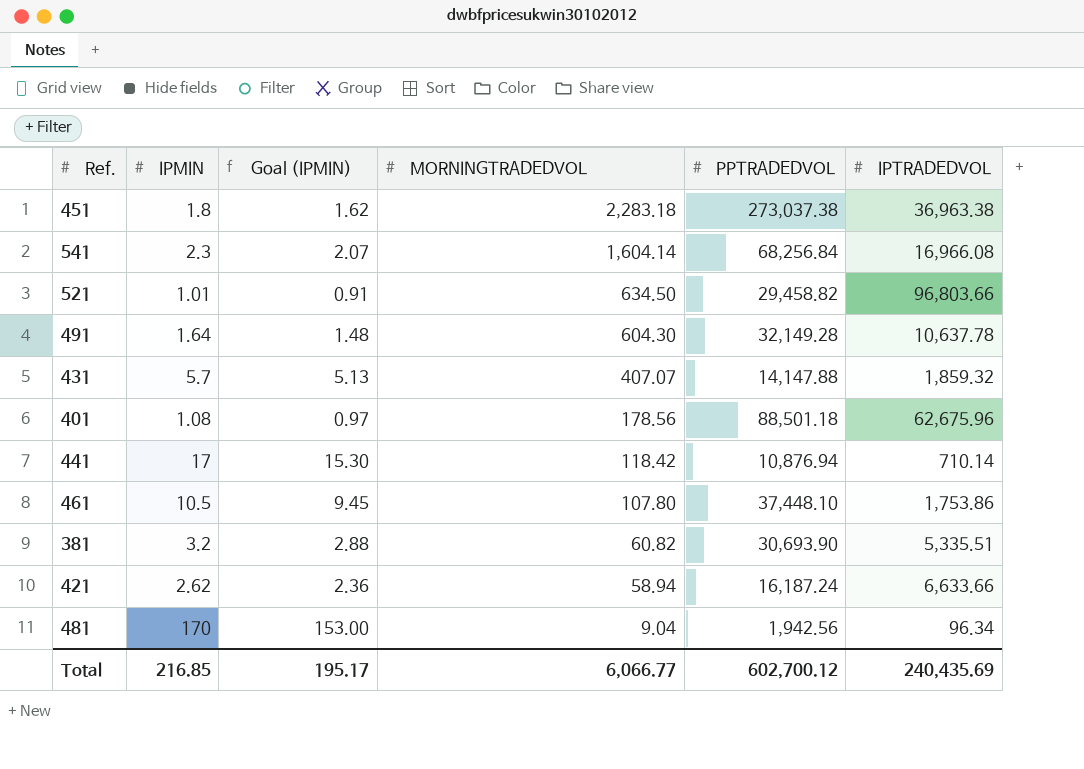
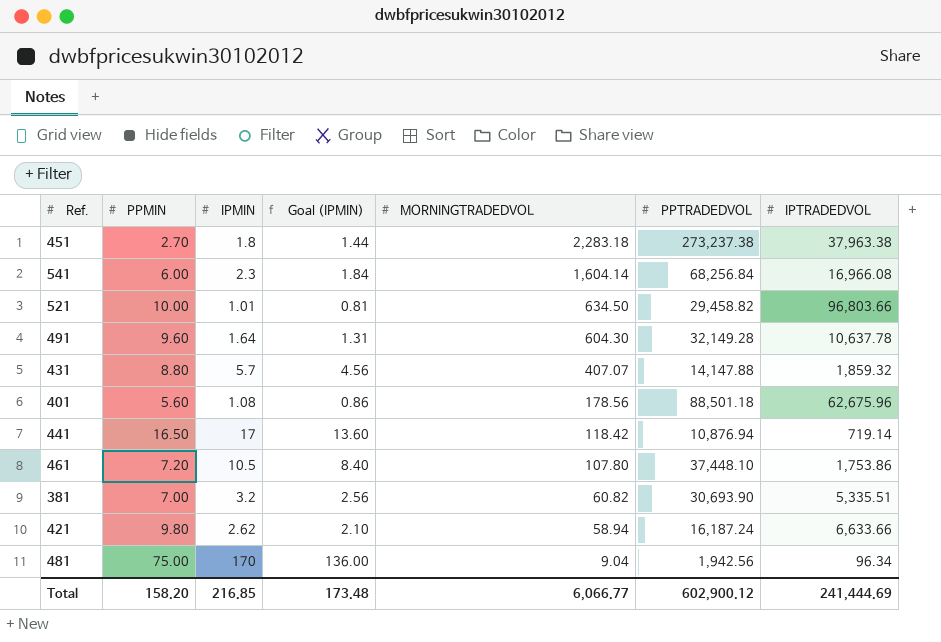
column PPMIN | position: none -> 2
column Goal (IPMIN) | formula: [IPMIN] * 0.9 -> [IPMIN] * 0.8
451 | PPTRADEDVOL: 273,037.38 -> 273,237.38
451 | IPTRADEDVOL: 36,963.38 -> 37,963.38
441 | IPTRADEDVOL: 710.14 -> 719.14
Total | Goal (IPMIN): 195.17 -> 173.48
Total | PPTRADEDVOL: 602,700.12 -> 602,900.12
Total | IPTRADEDVOL: 240,435.69 -> 241,444.69

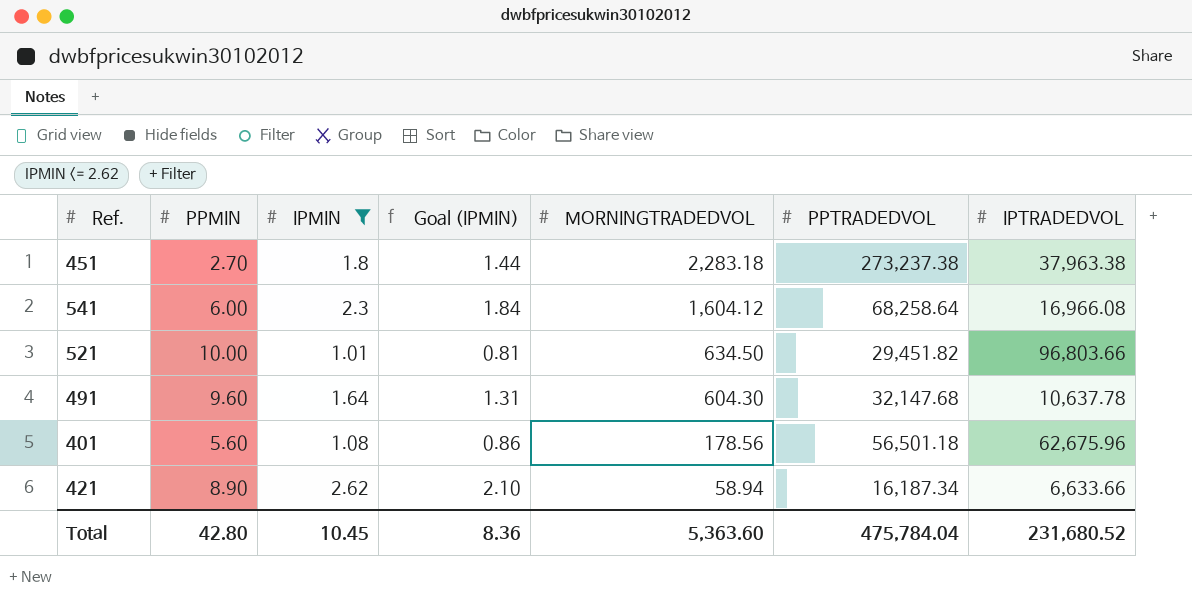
filter: none -> IPMIN <= 2.62
541 | MORNINGTRADEDVOL: 1,604.14 -> 1,604.12
541 | PPTRADEDVOL: 68,256.84 -> 68,258.64
521 | PPTRADEDVOL: 29,458.82 -> 29,451.82
491 | PPTRADEDVOL: 32,149.28 -> 32,147.68
401 | PPTRADEDVOL: 88,501.18 -> 56,501.18
421 | PPMIN: 9.80 -> 8.90
421 | PPTRADEDVOL: 16,187.24 -> 16,187.34
Total | PPMIN: 158.20 -> 42.80
Total | IPMIN: 216.85 -> 10.45
Total | Goal (IPMIN): 173.48 -> 8.36
Total | MORNINGTRADEDVOL: 6,066.77 -> 5,363.60
Total | PPTRADEDVOL: 602,900.12 -> 475,784.04
Total | IPTRADEDVOL: 241,444.69 -> 231,680.52

